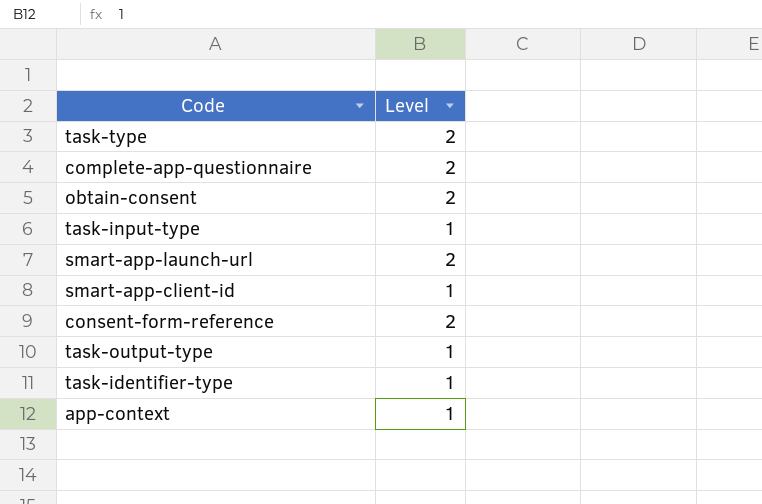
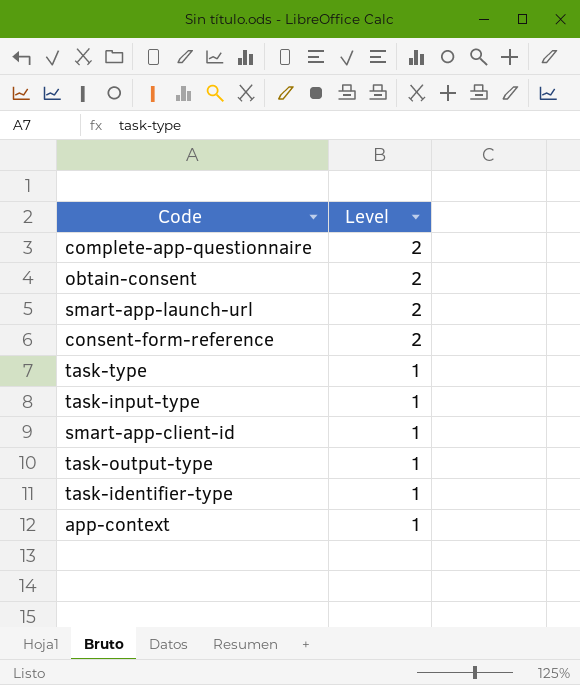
row order: none -> Level descending
task-type | Level: 2 -> 1

